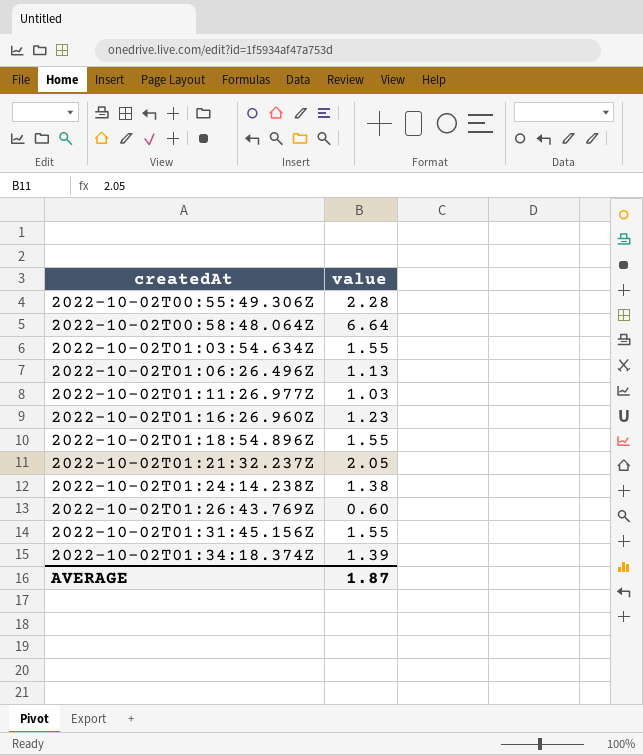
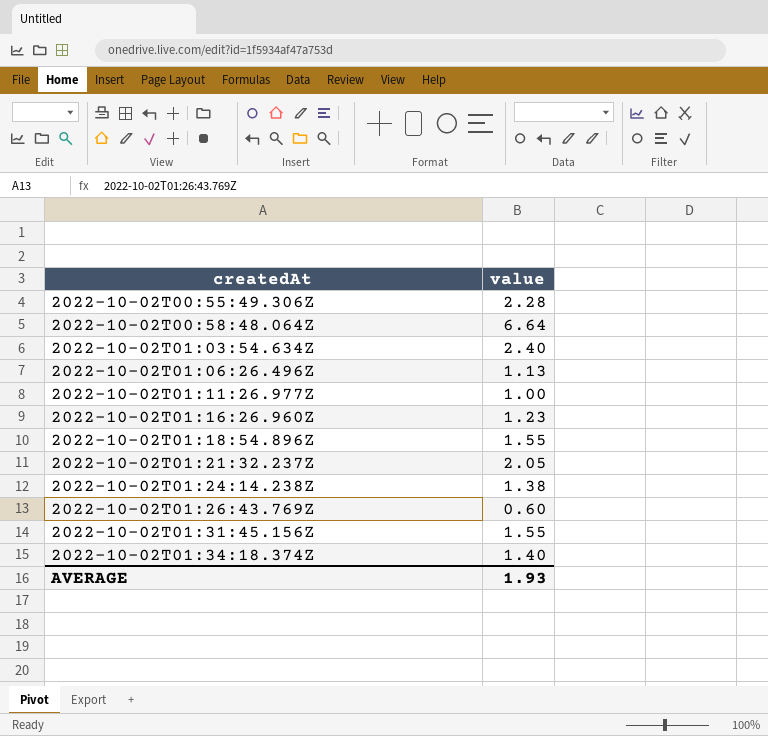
2022-10-02T01:03:54.634Z | value: 1.55 -> 2.40
2022-10-02T01:11:26.977Z | value: 1.03 -> 1.00
2022-10-02T01:34:18.374Z | value: 1.39 -> 1.40
AVERAGE | value: 1.87 -> 1.93

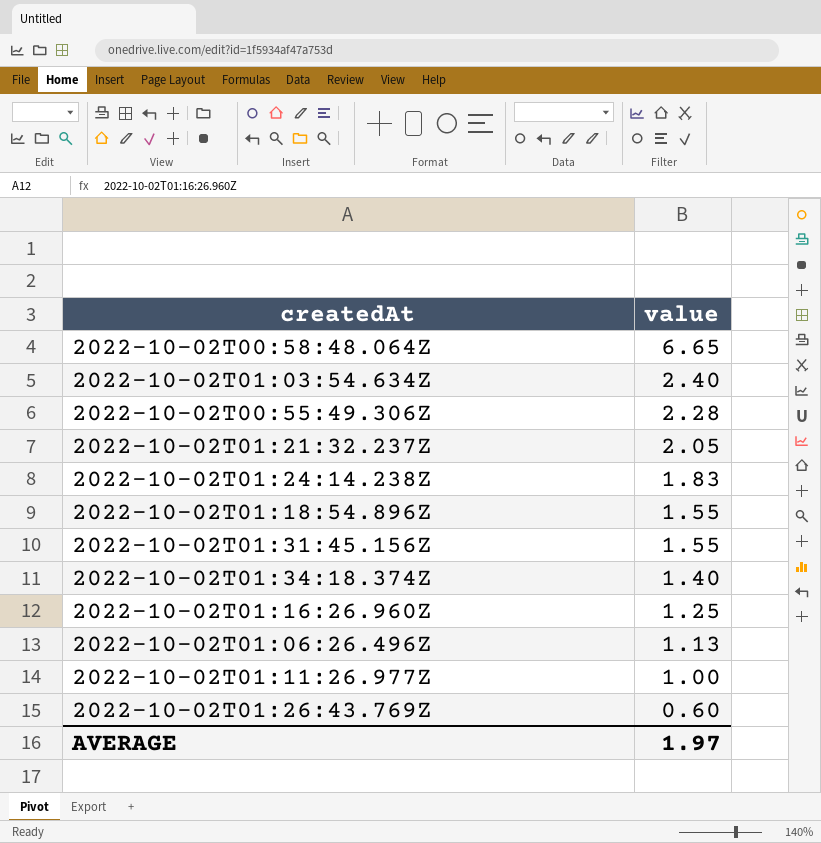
row order: createdAt ascending -> value descending
2022-10-02T00:58:48.064Z | value: 6.64 -> 6.65
2022-10-02T01:24:14.238Z | value: 1.38 -> 1.83
2022-10-02T01:16:26.960Z | value: 1.23 -> 1.25
AVERAGE | value: 1.93 -> 1.97

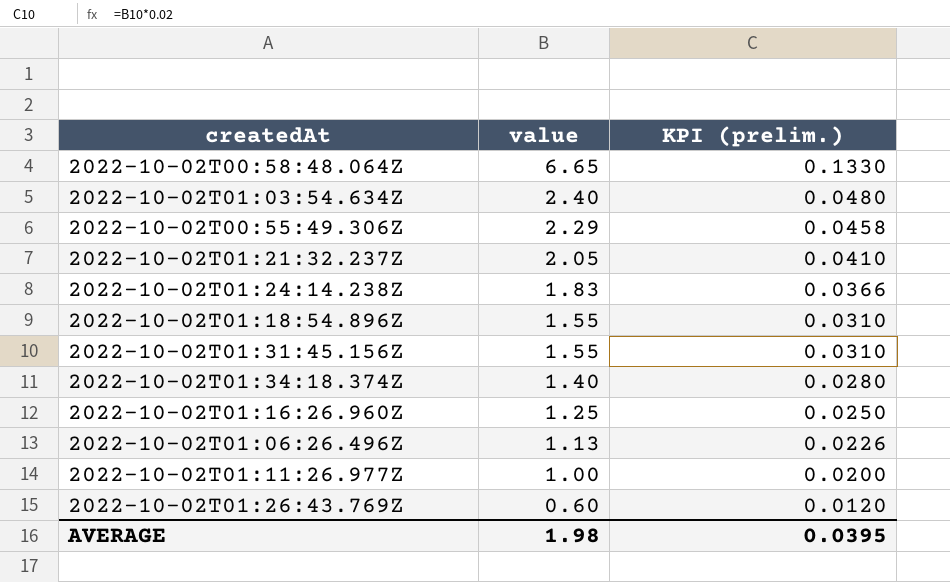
column KPI (prelim.) | formula: none -> [value] * 0.02
2022-10-02T00:55:49.306Z | value: 2.28 -> 2.29
AVERAGE | value: 1.97 -> 1.98

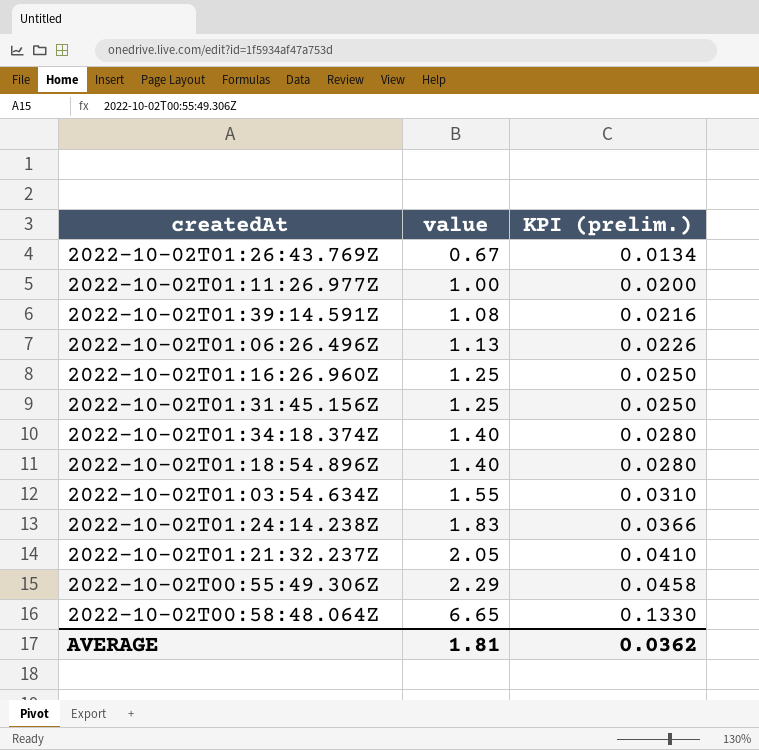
row order: value descending -> value ascending
2022-10-02T01:26:43.769Z | value: 0.60 -> 0.67
2022-10-02T01:26:43.769Z | KPI (prelim.): 0.0120 -> 0.0134
row 2022-10-02T01:39:14.591Z: none -> 1.08 | 0.0216
2022-10-02T01:31:45.156Z | value: 1.55 -> 1.25
2022-10-02T01:31:45.156Z | KPI (prelim.): 0.0310 -> 0.0250
2022-10-02T01:18:54.896Z | value: 1.55 -> 1.40
2022-10-02T01:18:54.896Z | KPI (prelim.): 0.0310 -> 0.0280
2022-10-02T01:03:54.634Z | value: 2.40 -> 1.55
2022-10-02T01:03:54.634Z | KPI (prelim.): 0.0480 -> 0.0310
AVERAGE | value: 1.98 -> 1.81
AVERAGE | KPI (prelim.): 0.0395 -> 0.0362

